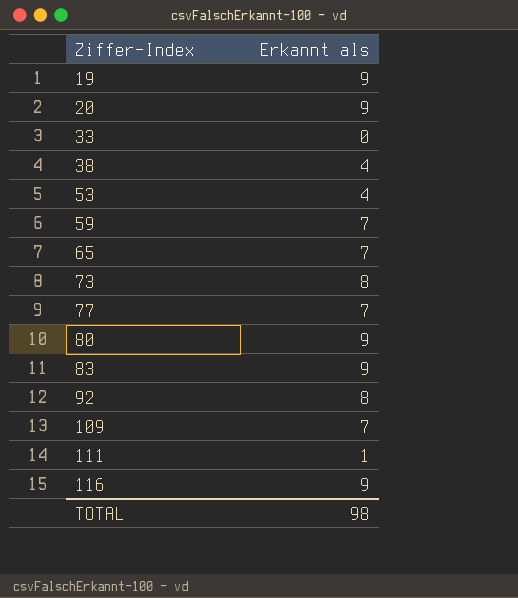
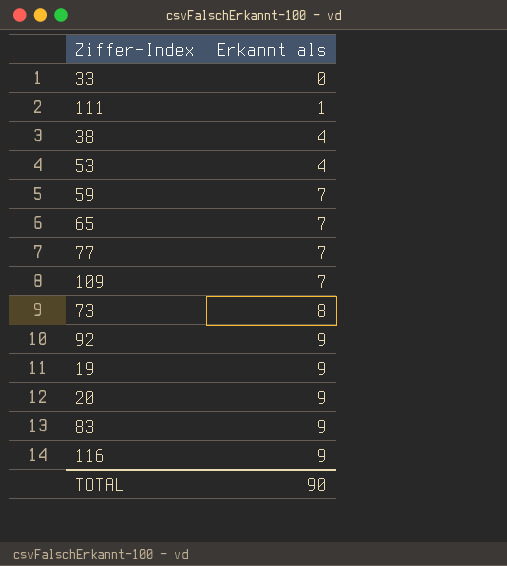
row order: Ziffer-Index ascending -> Erkannt als ascending
row 80: 9 -> none
92 | Erkannt als: 8 -> 9
TOTAL | Erkannt als: 98 -> 90

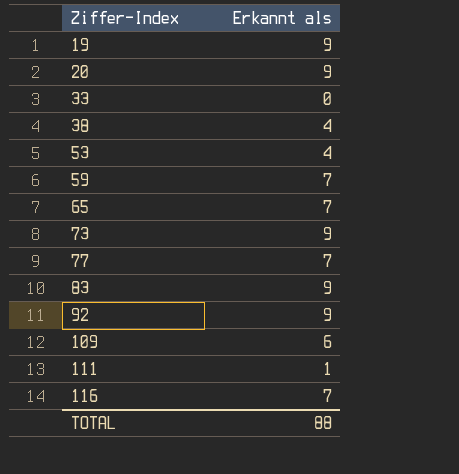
row order: Erkannt als ascending -> Ziffer-Index ascending
73 | Erkannt als: 8 -> 9
109 | Erkannt als: 7 -> 6
116 | Erkannt als: 9 -> 7
TOTAL | Erkannt als: 90 -> 88

